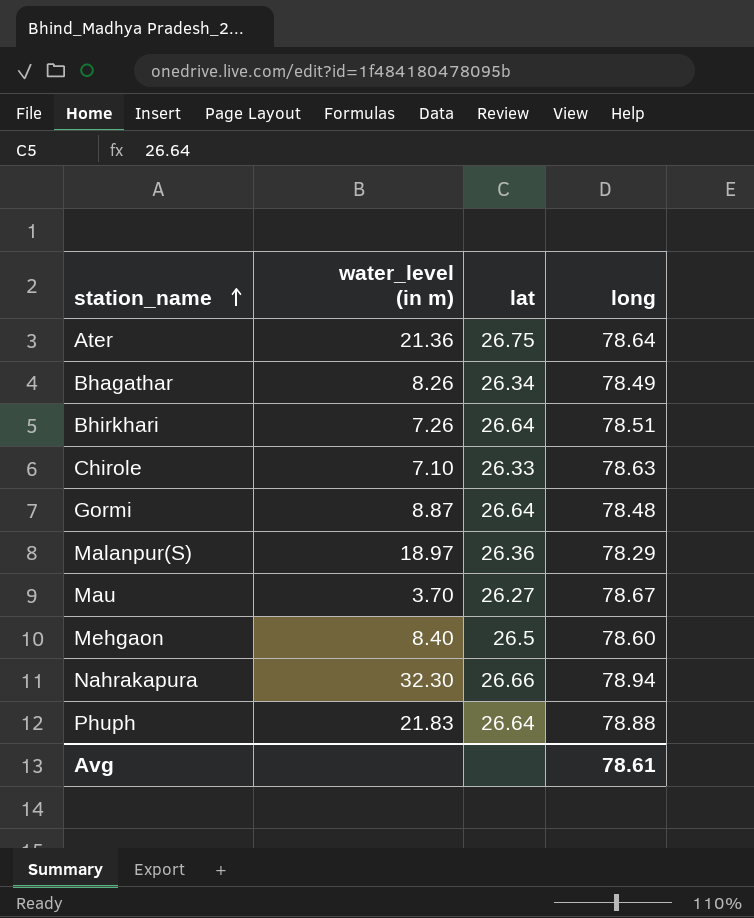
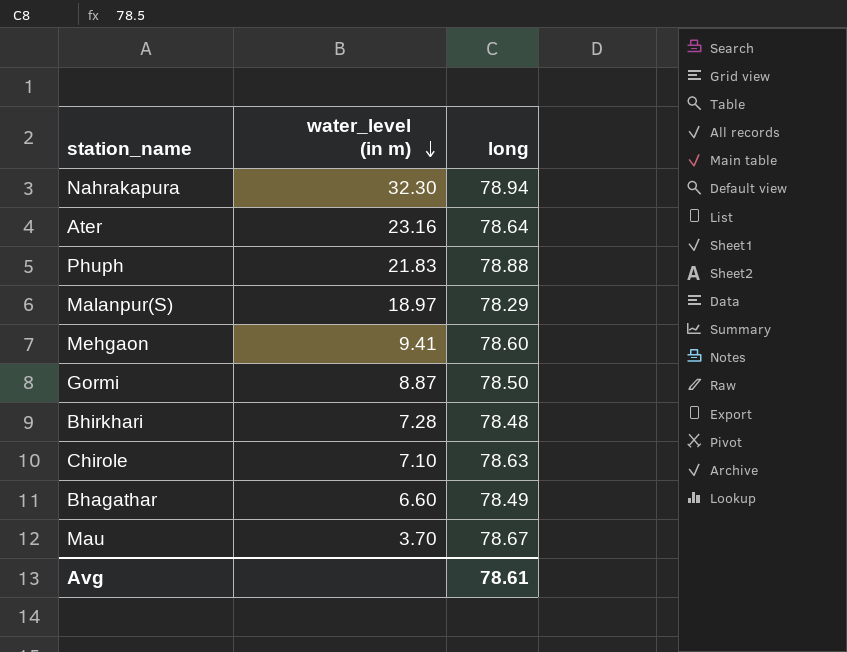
row order: station_name ascending -> water_level (in m) descending
column lat | position: 3 -> none
Ater | water_level (in m): 21.36 -> 23.16
Mehgaon | water_level (in m): 8.40 -> 9.41
Gormi | long: 78.48 -> 78.50
Bhirkhari | water_level (in m): 7.26 -> 7.28
Bhirkhari | long: 78.51 -> 78.48
Bhagathar | water_level (in m): 8.26 -> 6.60

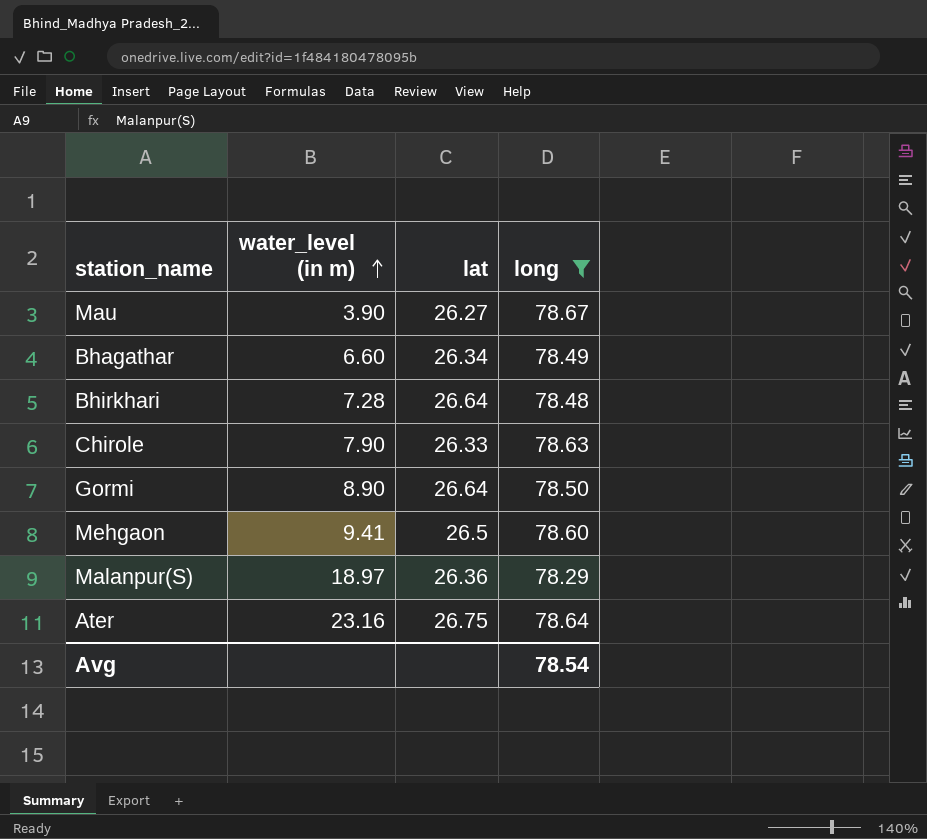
filter: none -> long <= 78.67
row order: water_level (in m) descending -> water_level (in m) ascending
column lat | position: none -> 3
Mau | water_level (in m): 3.70 -> 3.90
Chirole | water_level (in m): 7.10 -> 7.90
Gormi | water_level (in m): 8.87 -> 8.90
Avg | long: 78.61 -> 78.54

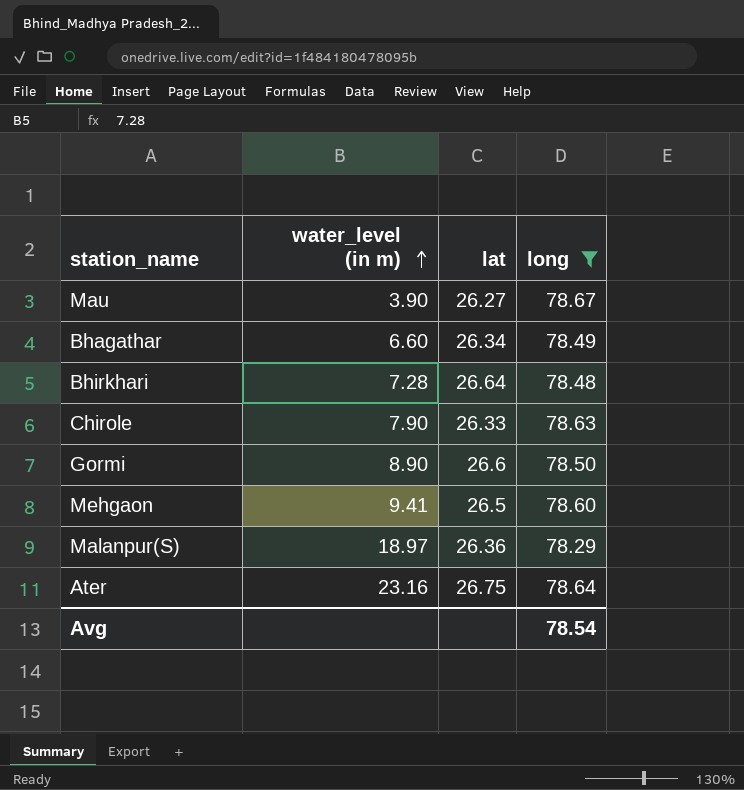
Gormi | lat: 26.64 -> 26.6

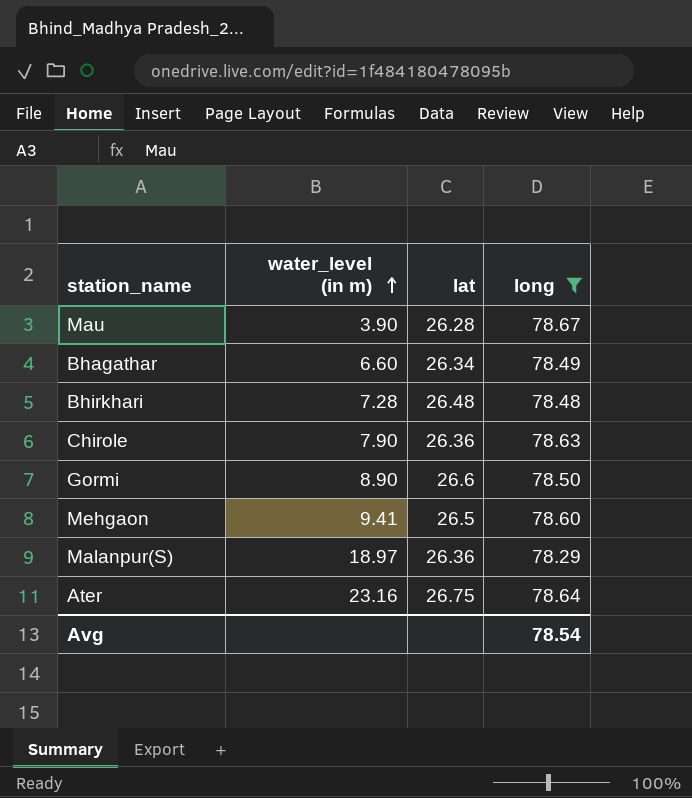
Mau | lat: 26.27 -> 26.28
Bhirkhari | lat: 26.64 -> 26.48
Chirole | lat: 26.33 -> 26.36

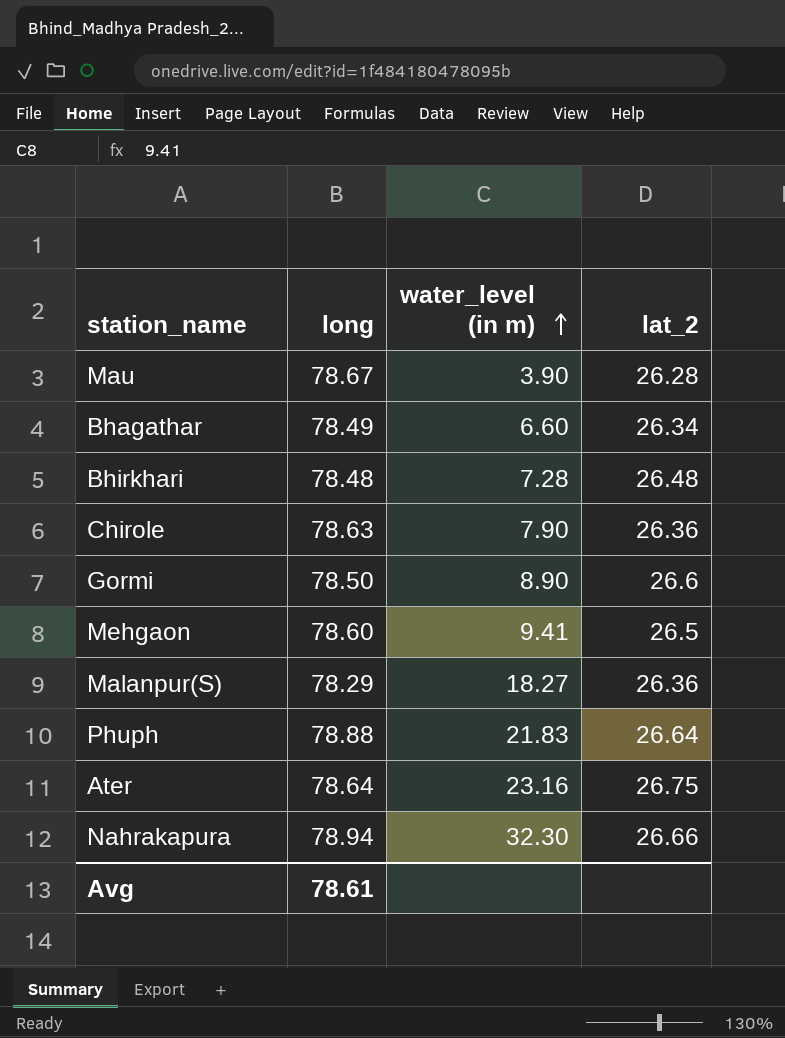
filter: long <= 78.67 -> none
column long | position: 4 -> 2
column name: lat -> lat_2
Malanpur(S) | water_level (in m): 18.97 -> 18.27
Avg | long: 78.54 -> 78.61

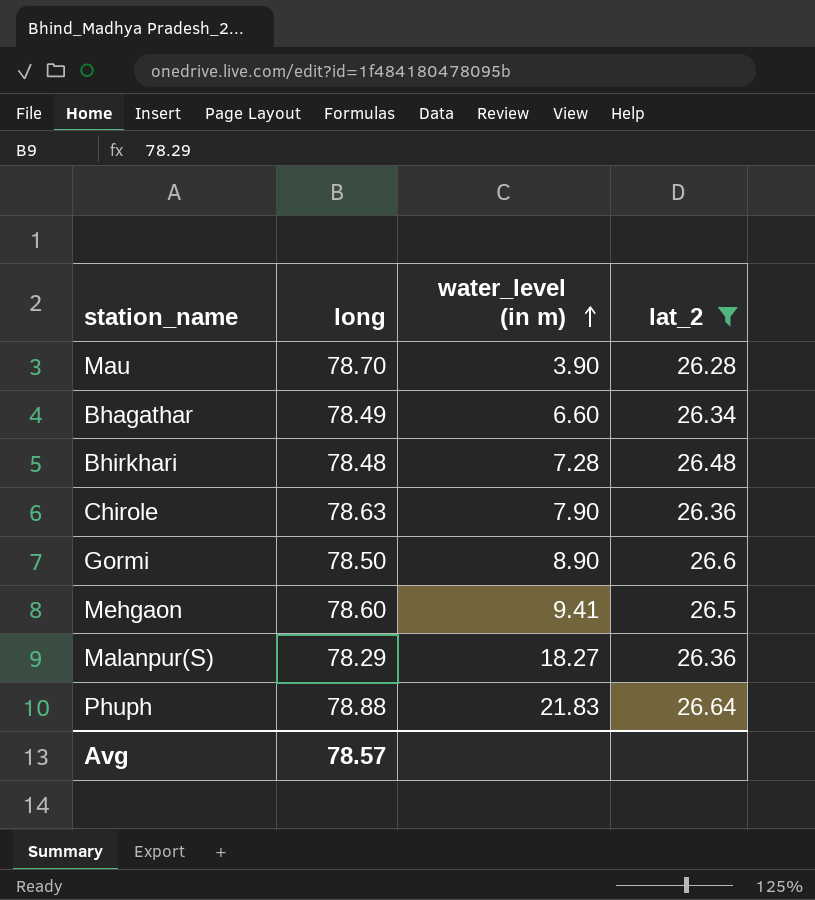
filter: none -> lat_2 <= 26.64
Mau | long: 78.67 -> 78.70
Avg | long: 78.61 -> 78.57

